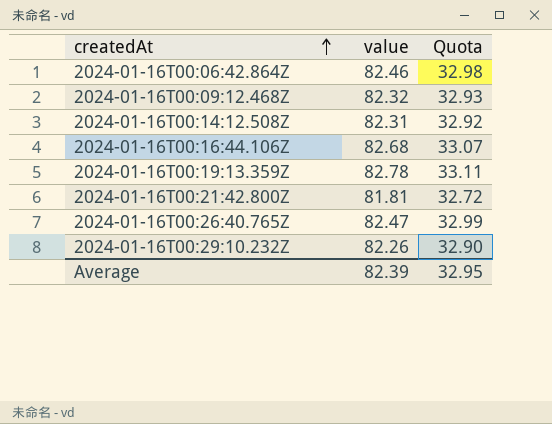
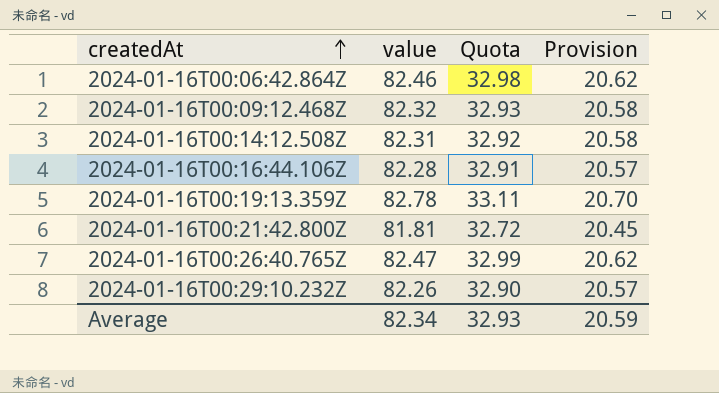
column Provision | formula: none -> [value] * 0.25
2024-01-16T00:16:44.106Z | value: 82.68 -> 82.28
2024-01-16T00:16:44.106Z | Quota: 33.07 -> 32.91
Average | value: 82.39 -> 82.34
Average | Quota: 32.95 -> 32.93

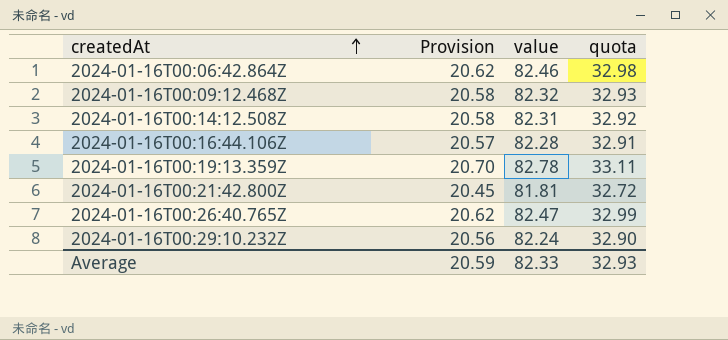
column Provision | position: 4 -> 2
column name: Quota -> quota
2024-01-16T00:29:10.232Z | Provision: 20.57 -> 20.56
2024-01-16T00:29:10.232Z | value: 82.26 -> 82.24
Average | value: 82.34 -> 82.33

